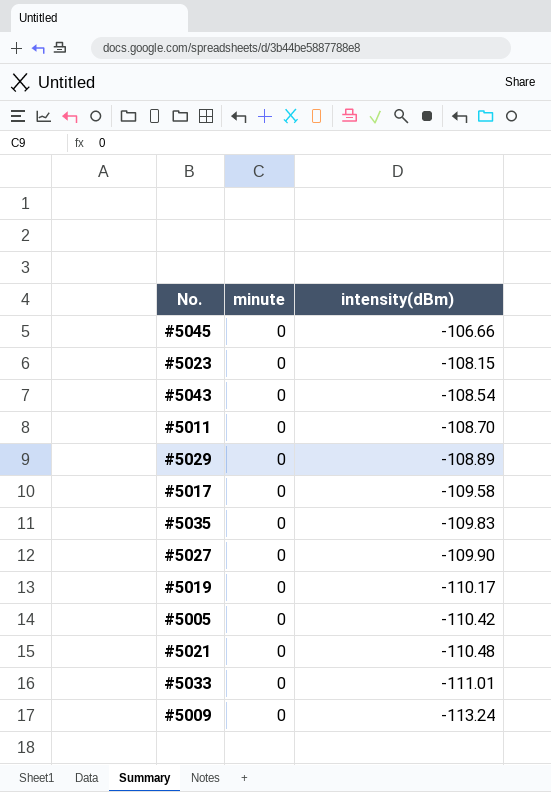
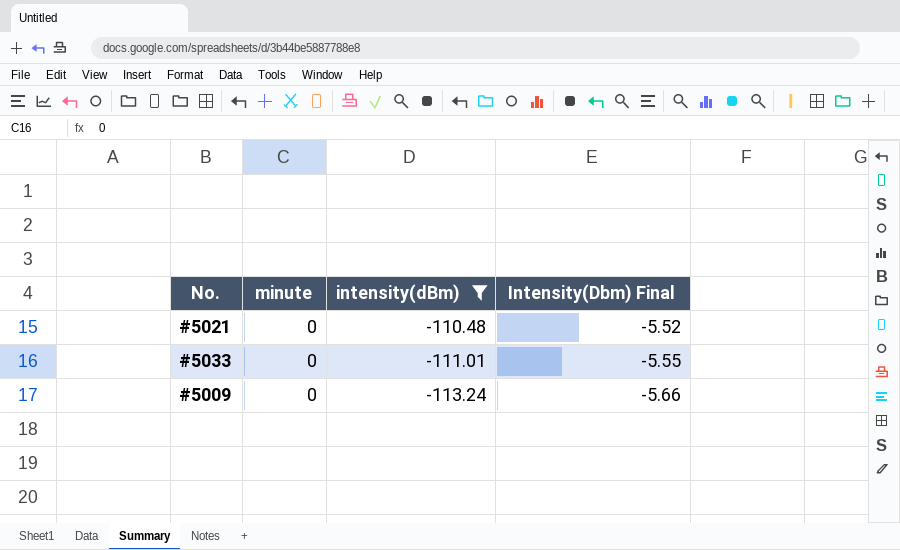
filter: none -> intensity(dBm) <= -110.48
column Intensity(Dbm) Final | formula: none -> [intensity(dBm)] * 0.05

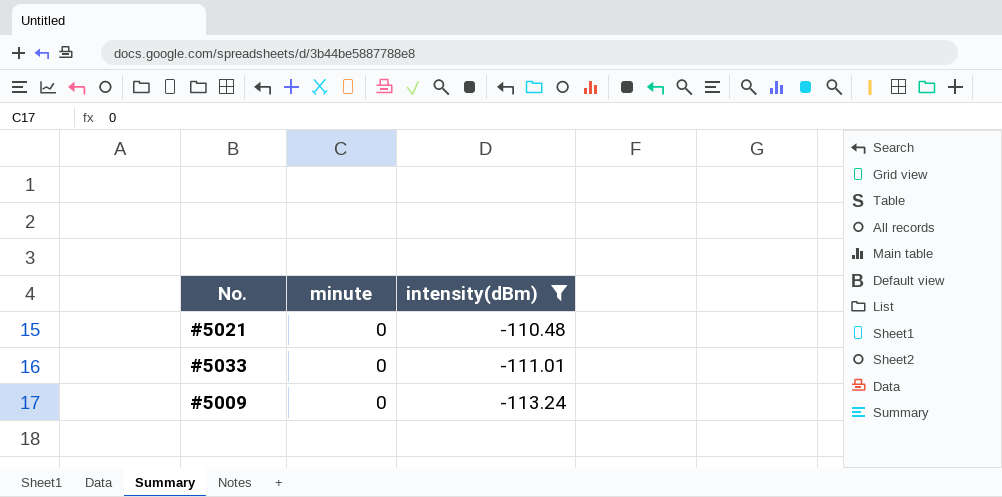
column Intensity(Dbm) Final | formula: [intensity(dBm)] * 0.05 -> none

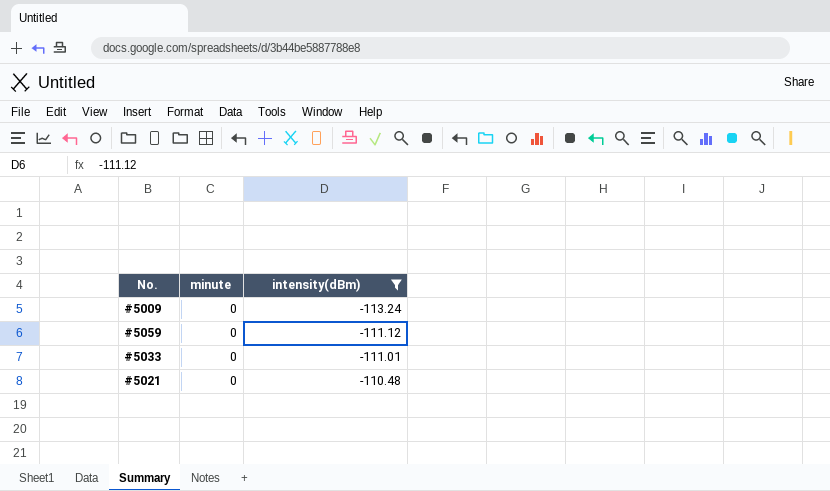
row order: intensity(dBm) descending -> intensity(dBm) ascending
row #5059: none -> 0 | -111.12

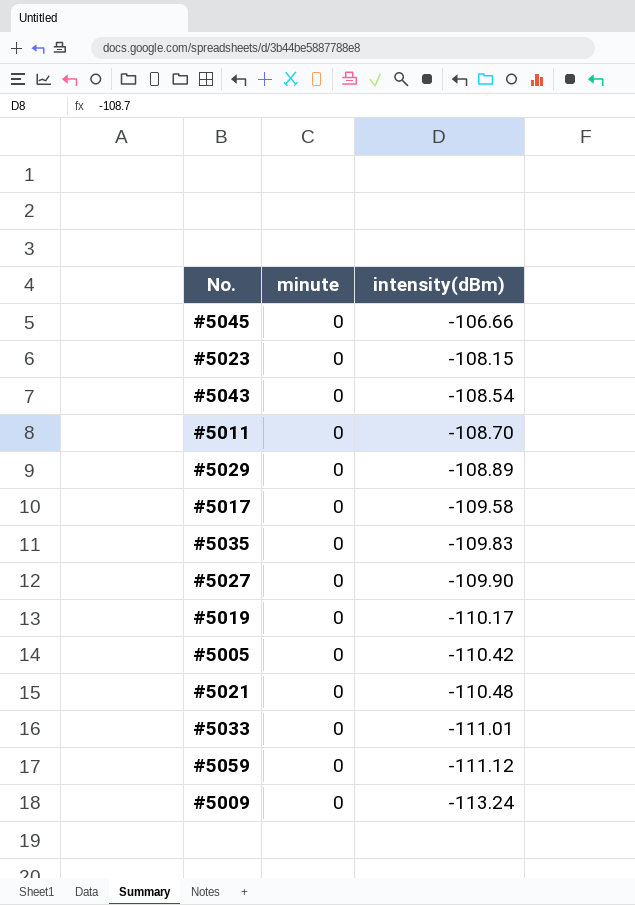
filter: intensity(dBm) <= -110.48 -> none
row order: intensity(dBm) ascending -> intensity(dBm) descending

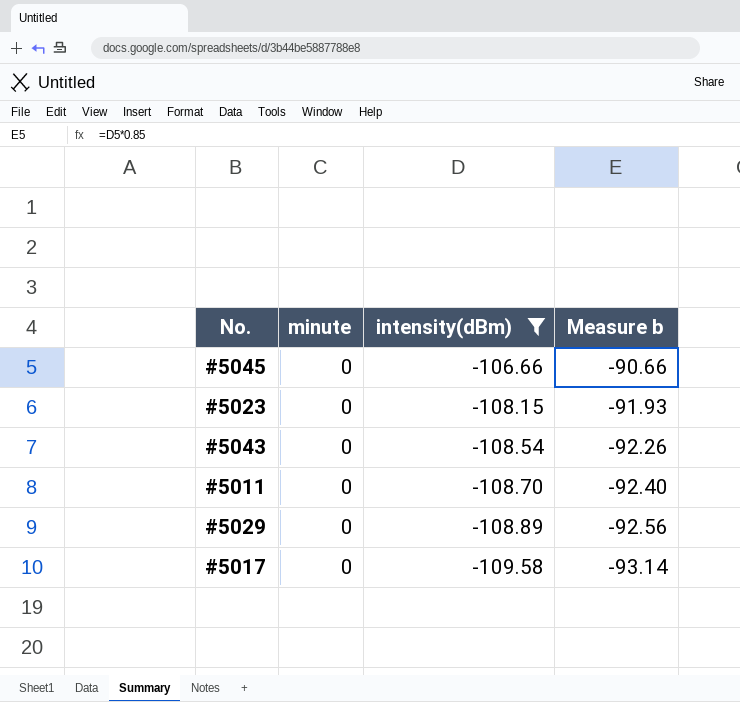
filter: none -> intensity(dBm) >= -109.58
column Measure b | formula: none -> [intensity(dBm)] * 0.85

